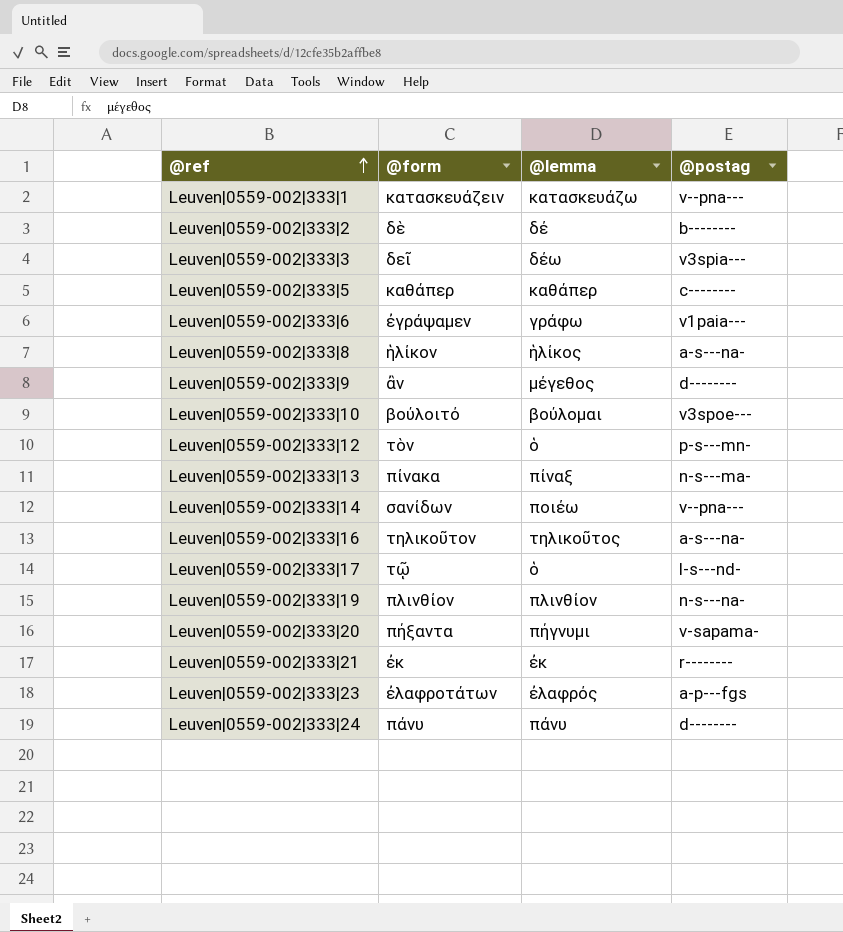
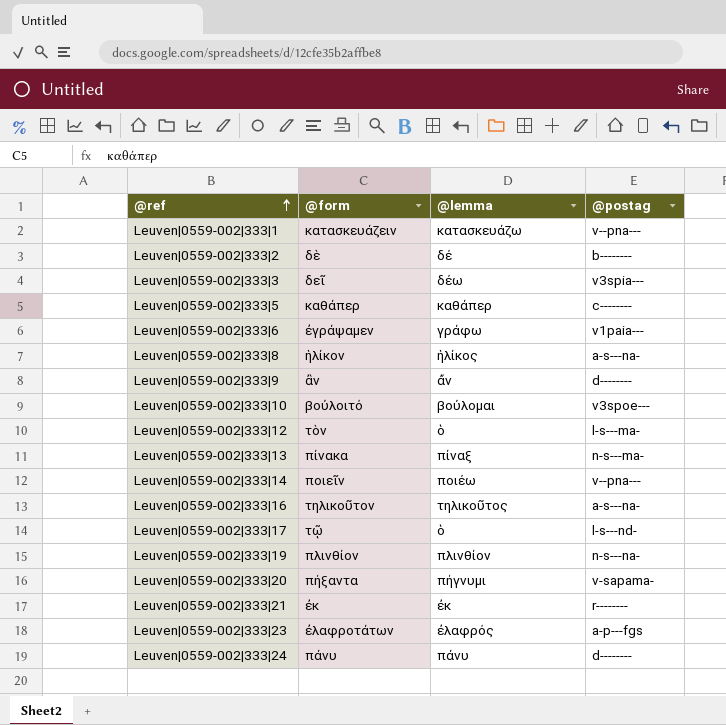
Leuven|0559-002|333|9 | @lemma: μέγεθος -> ἄν
Leuven|0559-002|333|12 | @postag: p-s---mn- -> l-s---ma-
Leuven|0559-002|333|14 | @form: σανίδων -> ποιεῖν

